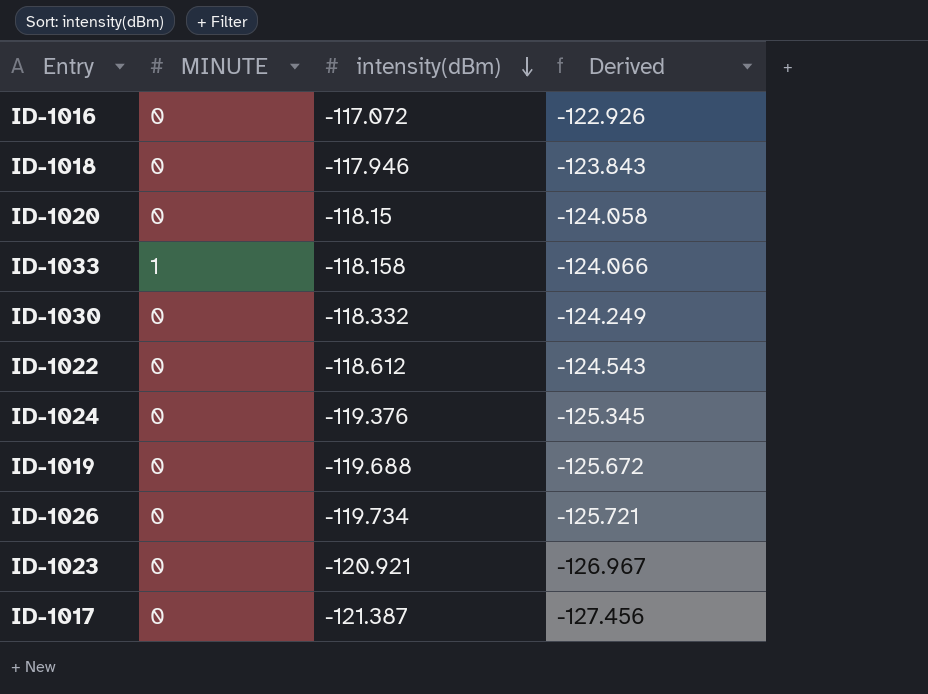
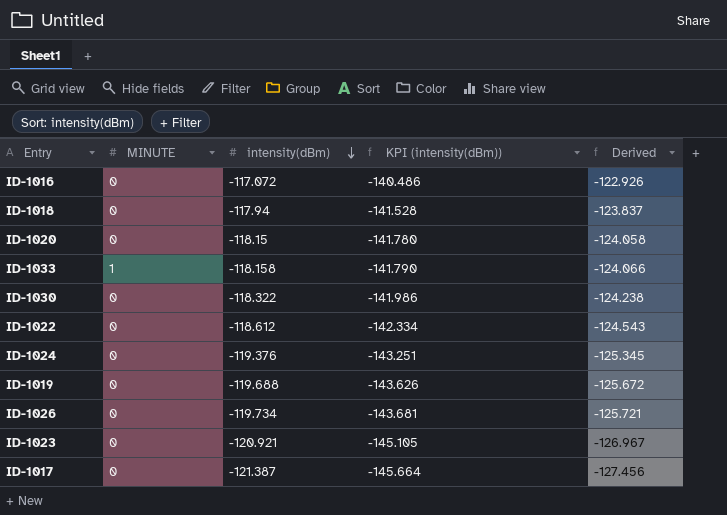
column KPI (intensity(dBm)) | formula: none -> [intensity(dBm)] * 1.2
ID-1018 | intensity(dBm): -117.946 -> -117.94
ID-1018 | Derived: -123.843 -> -123.837
ID-1030 | intensity(dBm): -118.332 -> -118.322
ID-1030 | Derived: -124.249 -> -124.238

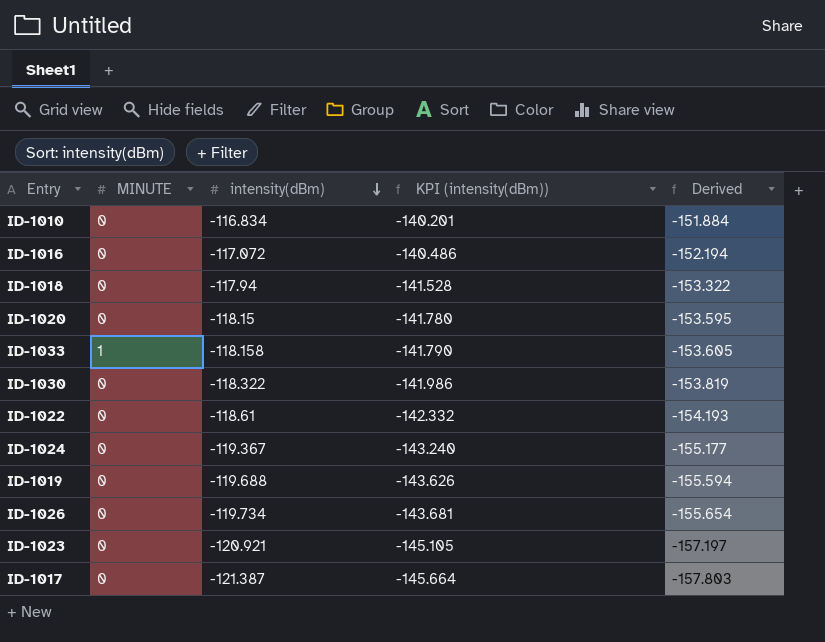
column Derived | formula: [intensity(dBm)] * 1.05 -> [intensity(dBm)] * 1.3
row ID-1010: none -> 0 | -116.834 | -140.201 | -151.884
ID-1022 | intensity(dBm): -118.612 -> -118.61
ID-1022 | KPI (intensity(dBm)): -142.334 -> -142.332
ID-1024 | intensity(dBm): -119.376 -> -119.367
ID-1024 | KPI (intensity(dBm)): -143.251 -> -143.240

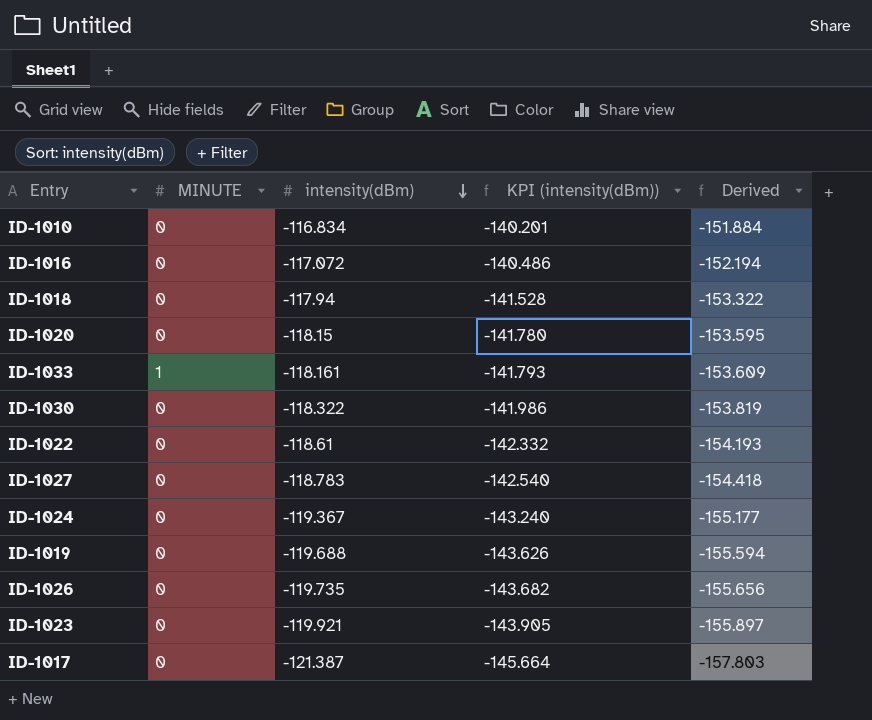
ID-1033 | intensity(dBm): -118.158 -> -118.161
ID-1033 | KPI (intensity(dBm)): -141.790 -> -141.793
ID-1033 | Derived: -153.605 -> -153.609
row ID-1027: none -> 0 | -118.783 | -142.540 | -154.418
ID-1026 | intensity(dBm): -119.734 -> -119.735
ID-1026 | KPI (intensity(dBm)): -143.681 -> -143.682
ID-1026 | Derived: -155.654 -> -155.656
ID-1023 | intensity(dBm): -120.921 -> -119.921
ID-1023 | KPI (intensity(dBm)): -145.105 -> -143.905
ID-1023 | Derived: -157.197 -> -155.897

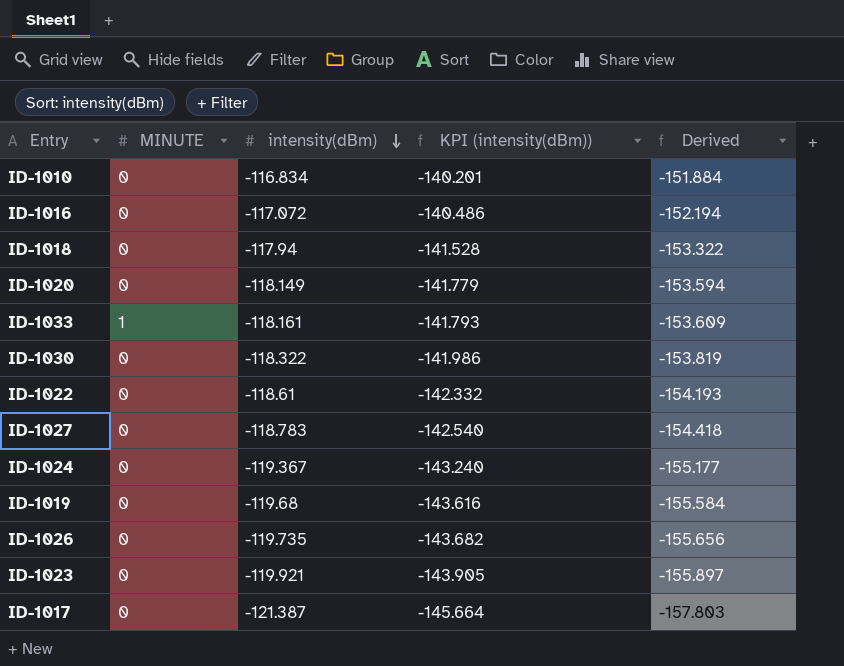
ID-1020 | intensity(dBm): -118.15 -> -118.149
ID-1020 | KPI (intensity(dBm)): -141.780 -> -141.779
ID-1020 | Derived: -153.595 -> -153.594
ID-1019 | intensity(dBm): -119.688 -> -119.68
ID-1019 | KPI (intensity(dBm)): -143.626 -> -143.616
ID-1019 | Derived: -155.594 -> -155.584

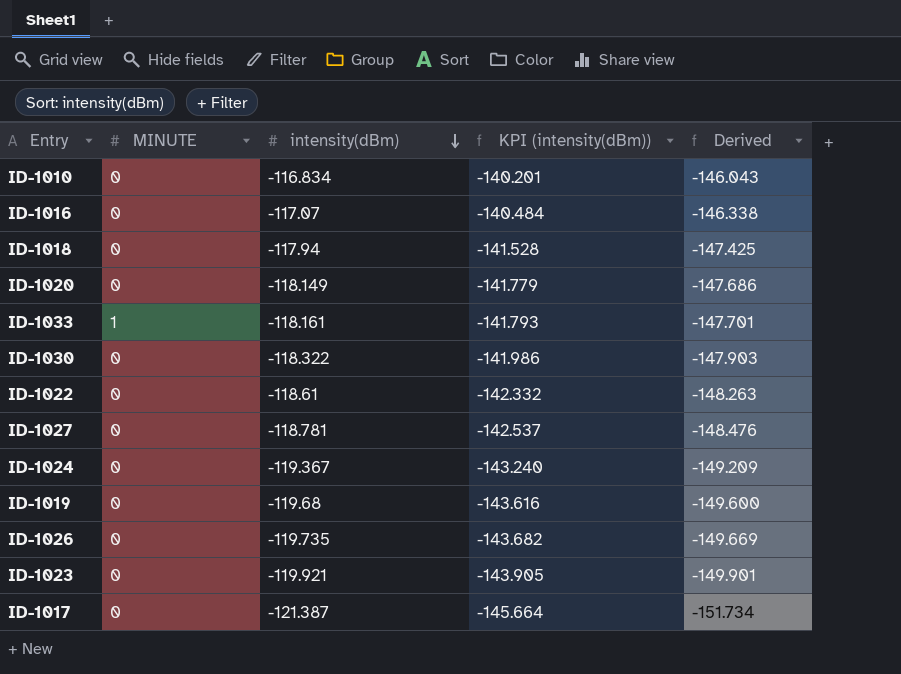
column Derived | formula: [intensity(dBm)] * 1.3 -> [intensity(dBm)] * 1.25
ID-1016 | intensity(dBm): -117.072 -> -117.07
ID-1016 | KPI (intensity(dBm)): -140.486 -> -140.484
ID-1027 | intensity(dBm): -118.783 -> -118.781
ID-1027 | KPI (intensity(dBm)): -142.540 -> -142.537

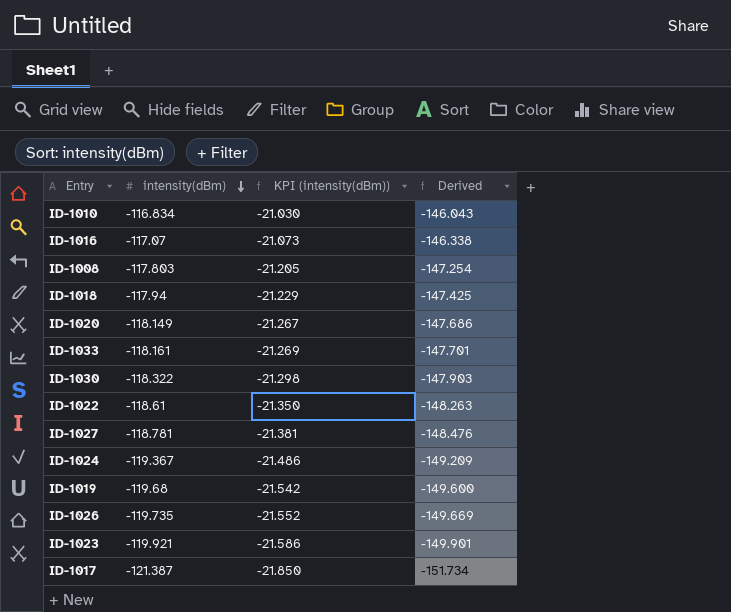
column MINUTE | position: 2 -> none
column KPI (intensity(dBm)) | formula: [intensity(dBm)] * 1.2 -> [intensity(dBm)] * 0.18
row ID-1008: none -> -117.803 | -21.205 | -147.254

